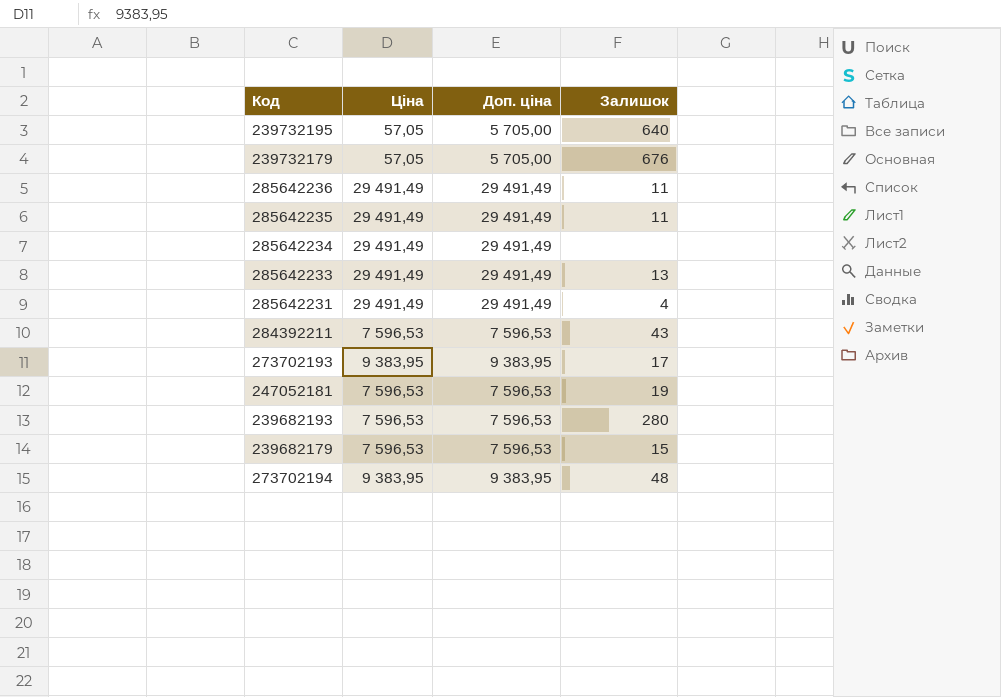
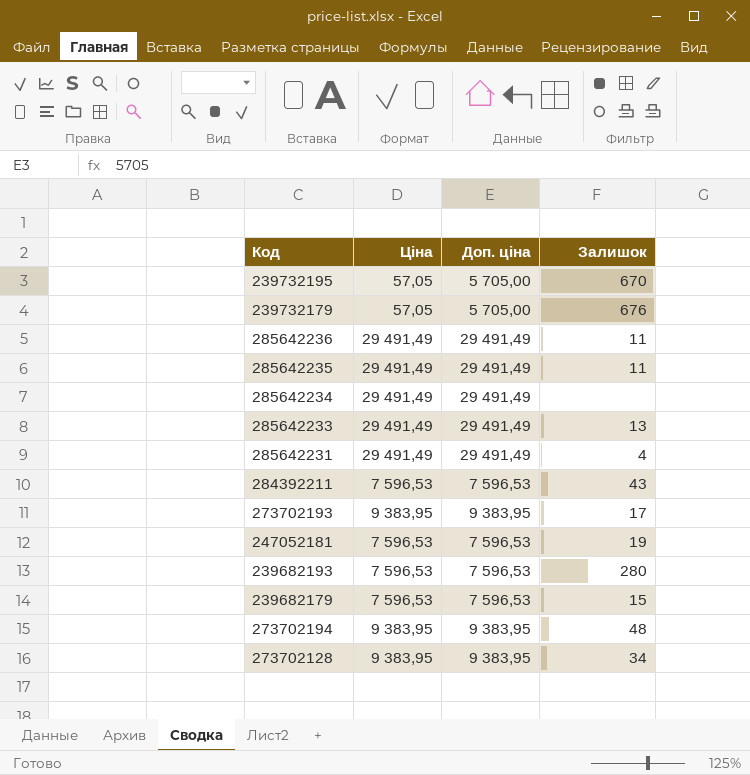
239732195 | Залишок: 640 -> 670
row 273702128: none -> 9 383,95 | 9 383,95 | 34

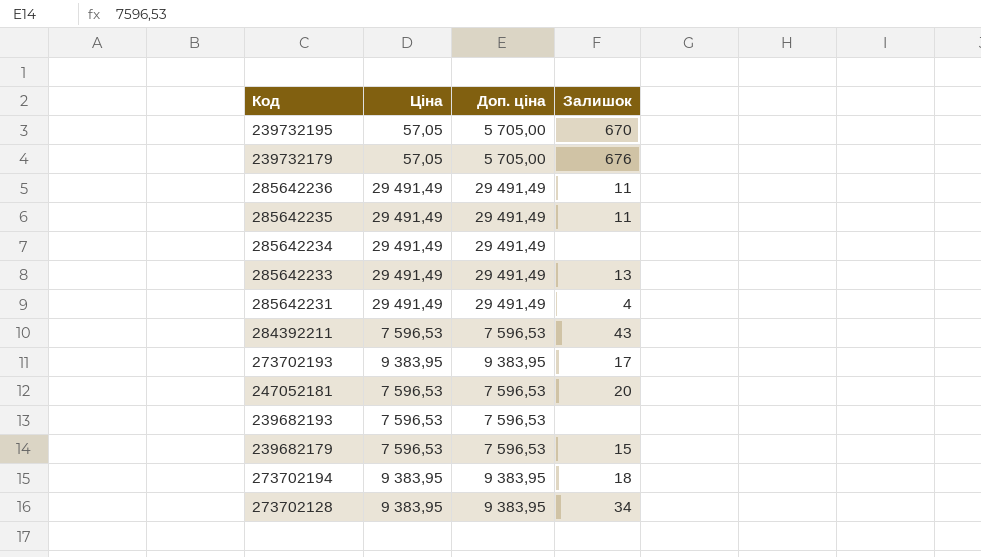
247052181 | Залишок: 19 -> 20
239682193 | Залишок: 280 -> none
273702194 | Залишок: 48 -> 18

